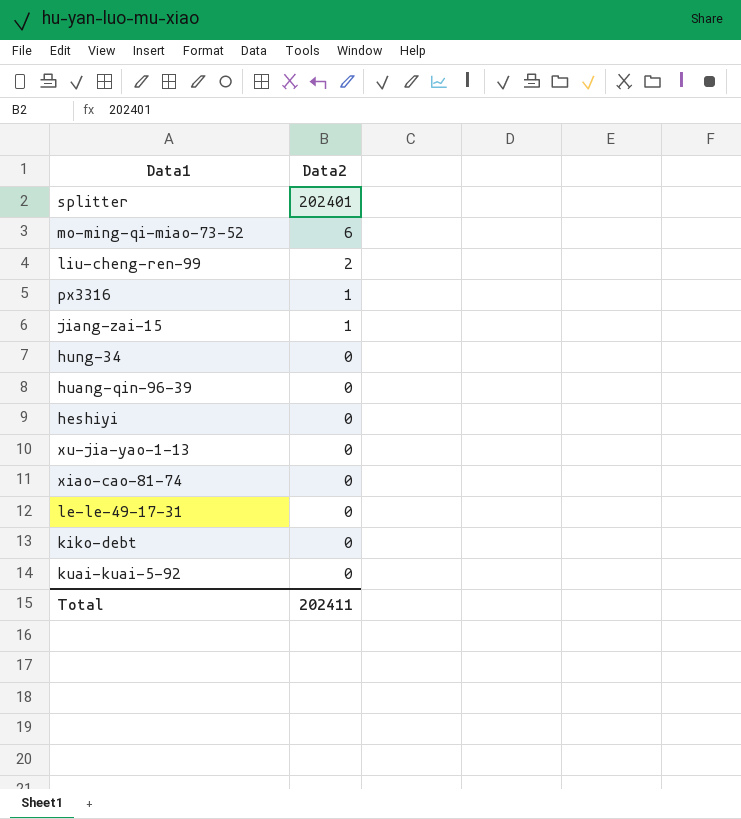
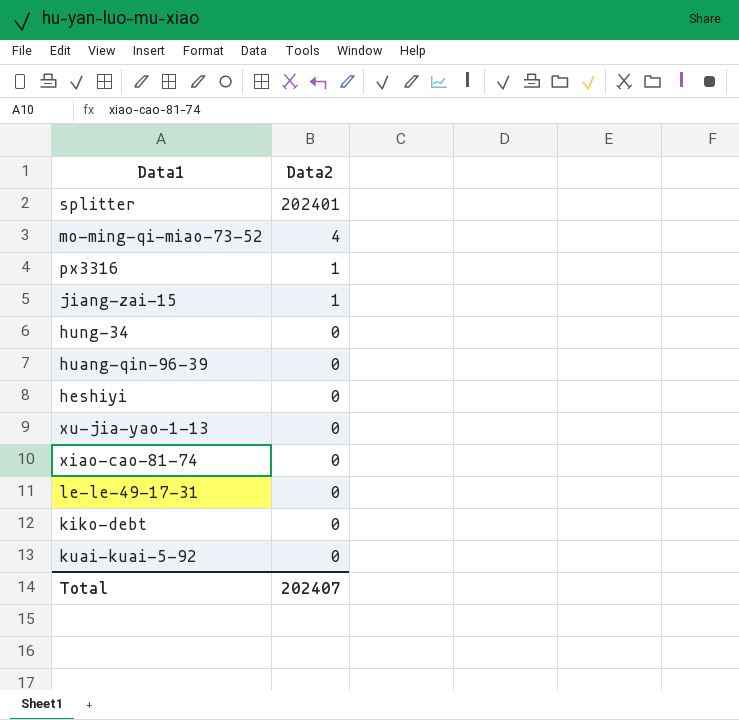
row liu-cheng-ren-99: 2 -> none
mo-ming-qi-miao-73-52 | Data2: 6 -> 4
Total | Data2: 202411 -> 202407

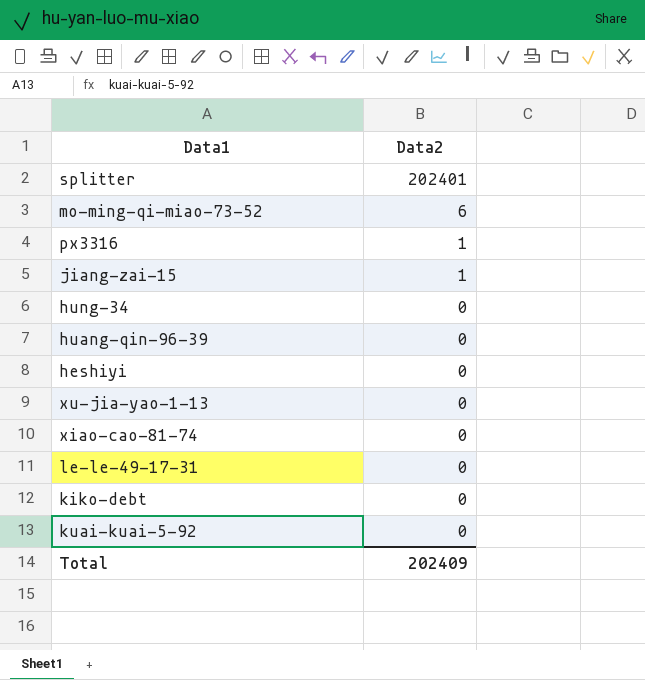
mo-ming-qi-miao-73-52 | Data2: 4 -> 6
Total | Data2: 202407 -> 202409

